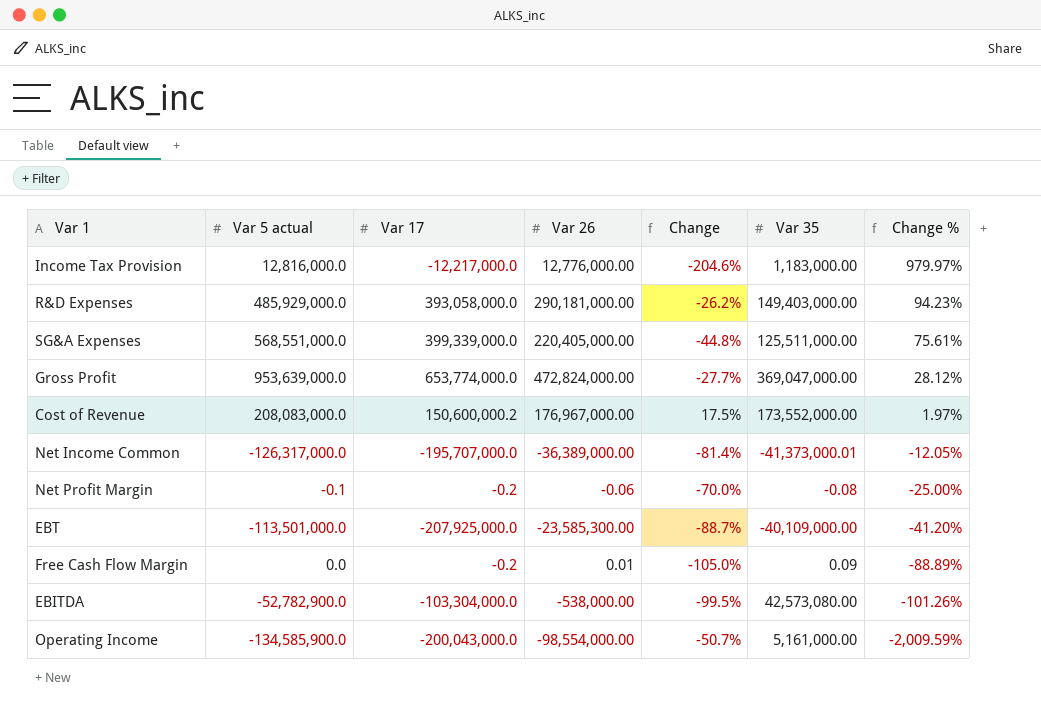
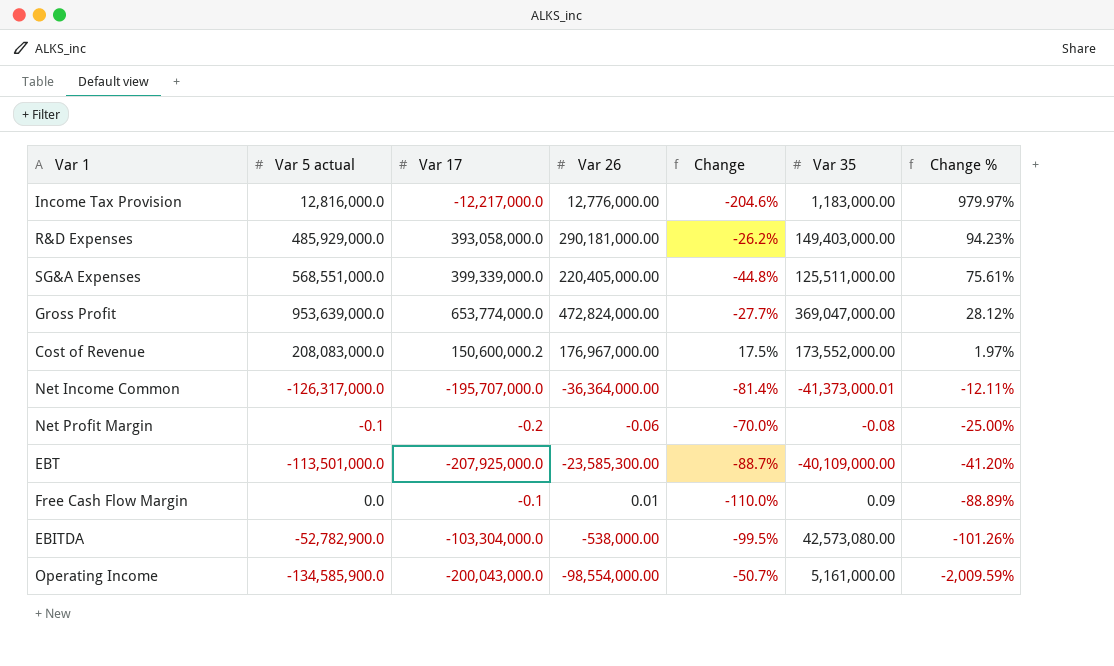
Net Income Common | Var 26: -36,389,000.00 -> -36,364,000.00
Net Income Common | Change %: -12.05% -> -12.11%
Free Cash Flow Margin | Var 17: -0.2 -> -0.1
Free Cash Flow Margin | Change: -105.0% -> -110.0%

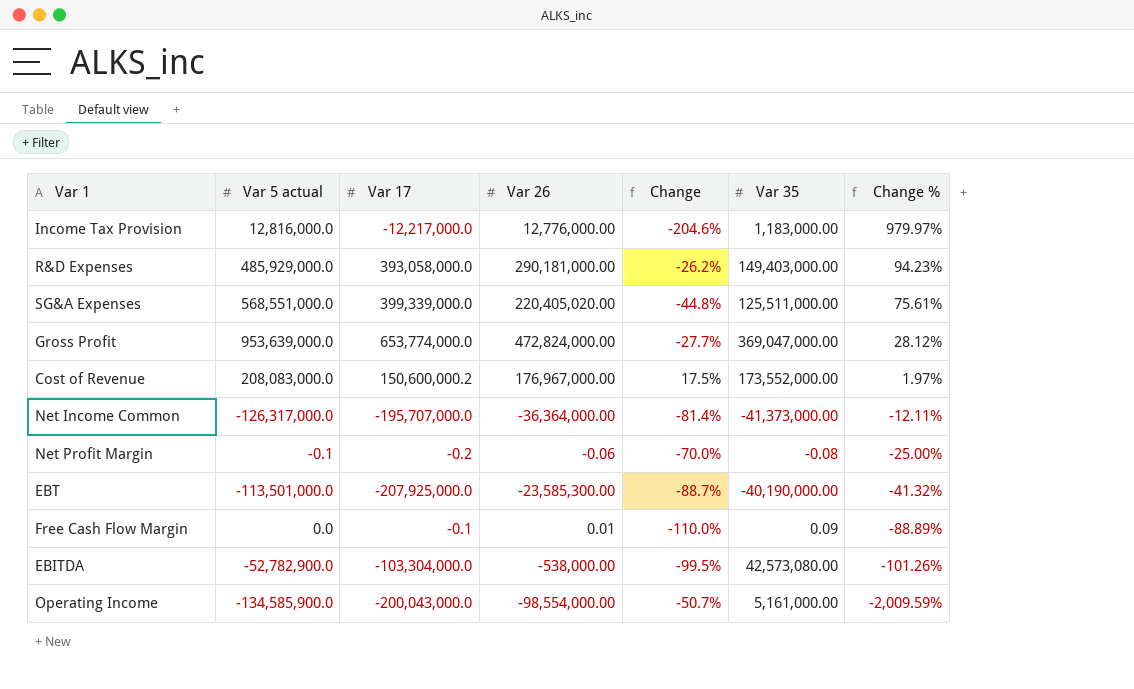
SG&A Expenses | Var 26: 220,405,000.00 -> 220,405,020.00
Net Income Common | Var 35: -41,373,000.01 -> -41,373,000.00
EBT | Var 35: -40,109,000.00 -> -40,190,000.00
EBT | Change %: -41.20% -> -41.32%

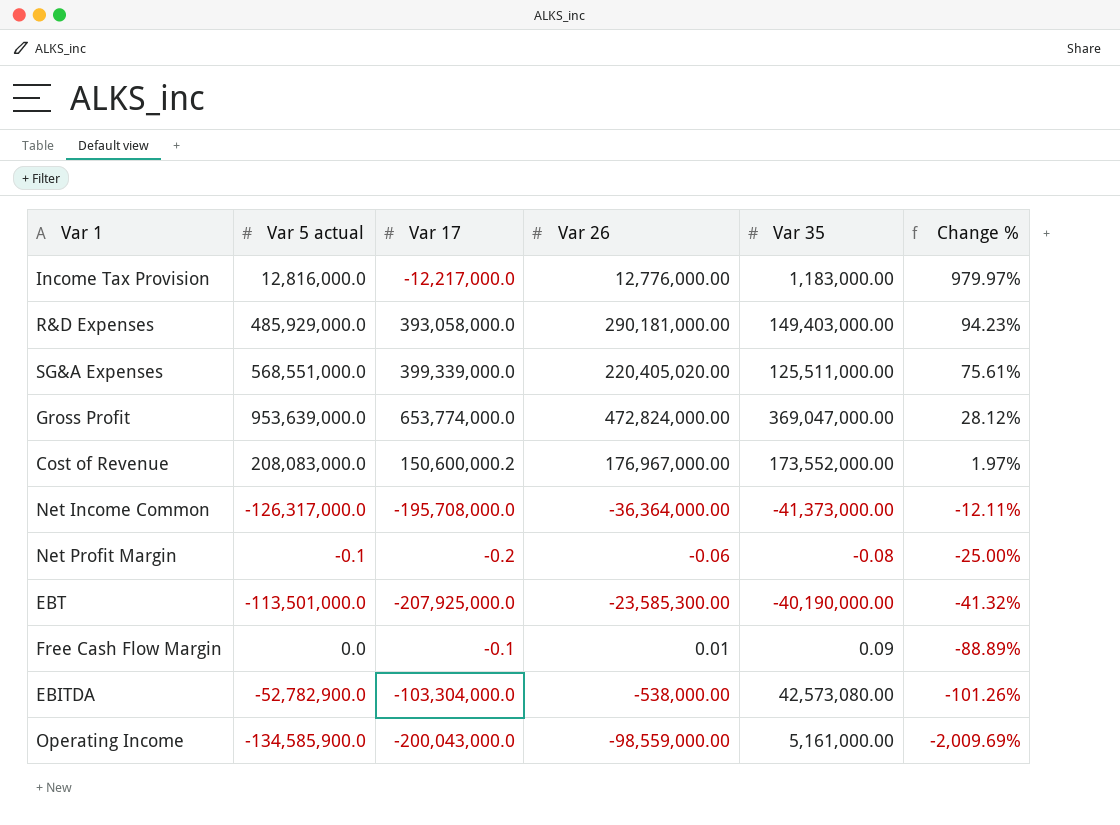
column Change | formula: ([Var 26] - [Var 17]) / [Var 17] -> none
Net Income Common | Var 17: -195,707,000.0 -> -195,708,000.0
Operating Income | Var 26: -98,554,000.00 -> -98,559,000.00
Operating Income | Change %: -2,009.59% -> -2,009.69%

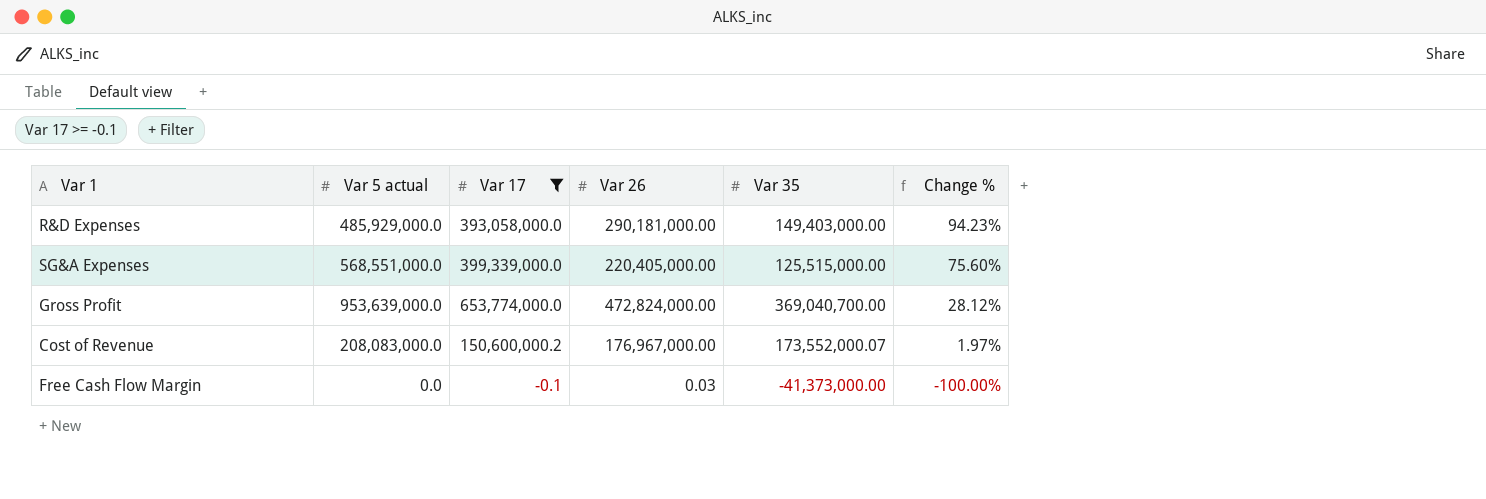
filter: none -> Var 17 >= -0.1
SG&A Expenses | Var 26: 220,405,020.00 -> 220,405,000.00
SG&A Expenses | Var 35: 125,511,000.00 -> 125,515,000.00
SG&A Expenses | Change %: 75.61% -> 75.60%
Gross Profit | Var 35: 369,047,000.00 -> 369,040,700.00
Cost of Revenue | Var 35: 173,552,000.00 -> 173,552,000.07
Free Cash Flow Margin | Var 26: 0.01 -> 0.03
Free Cash Flow Margin | Var 35: 0.09 -> -41,373,000.00
Free Cash Flow Margin | Change %: -88.89% -> -100.00%

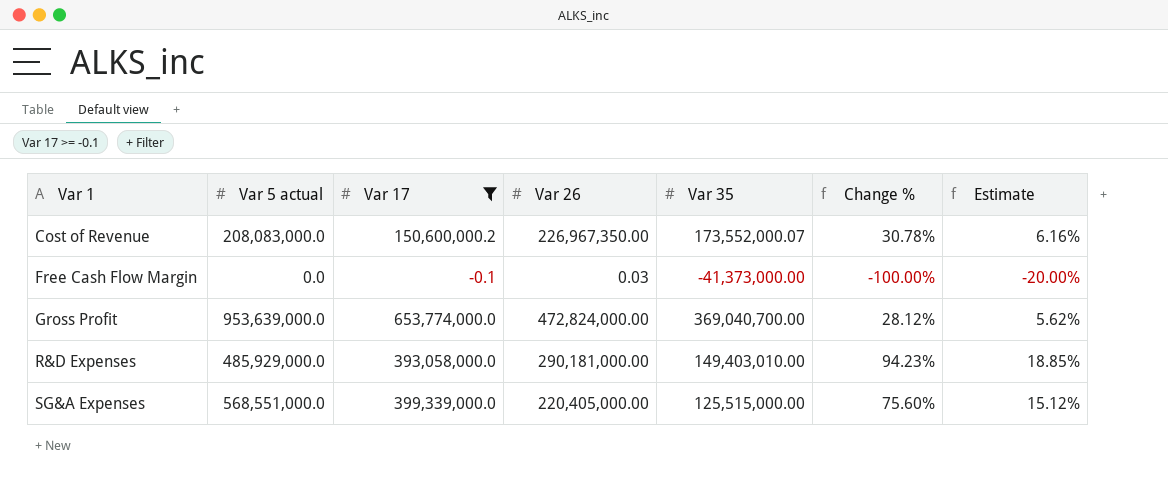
row order: Change % descending -> Var 1 ascending
column Estimate | formula: none -> [Change %] * 0.2
Cost of Revenue | Var 26: 176,967,000.00 -> 226,967,350.00
Cost of Revenue | Change %: 1.97% -> 30.78%
R&D Expenses | Var 35: 149,403,000.00 -> 149,403,010.00

